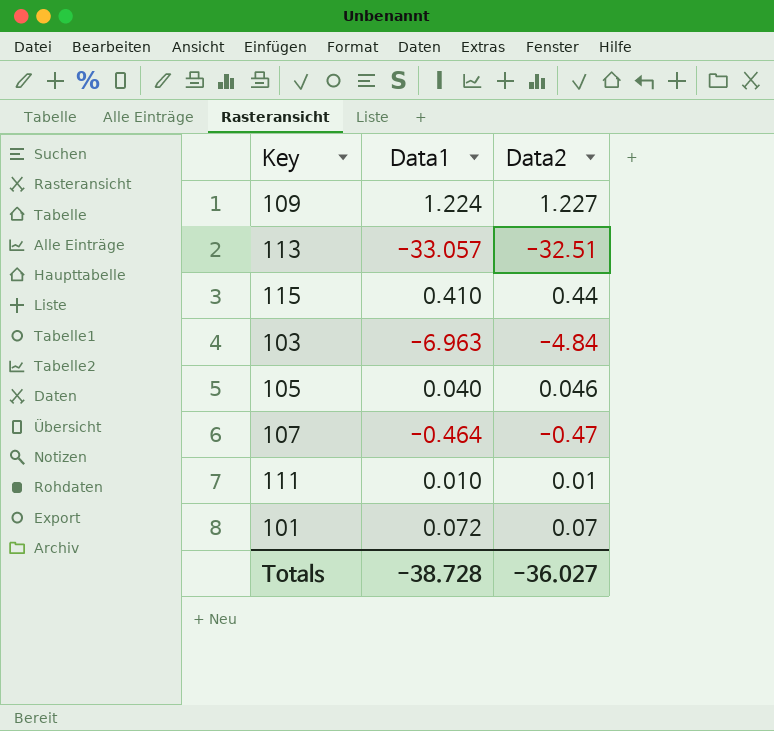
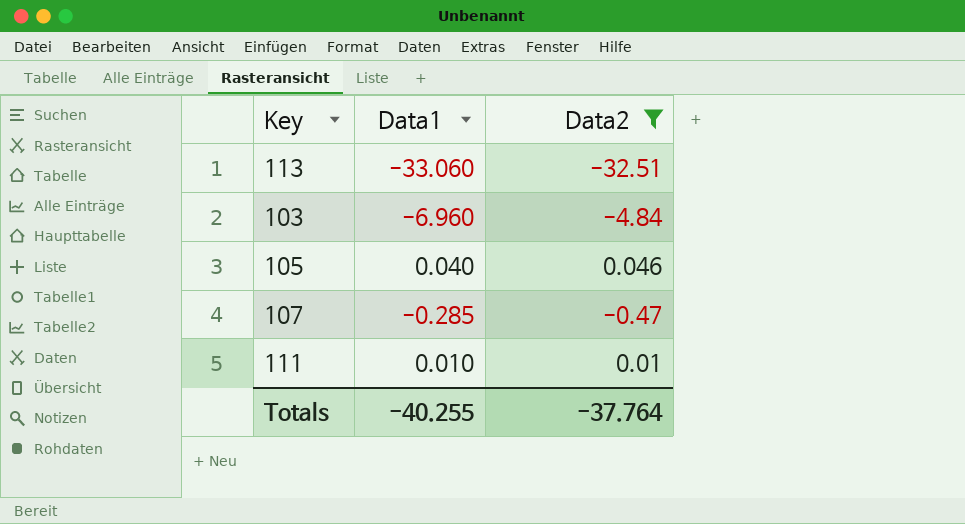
filter: none -> Data2 <= 0.046
113 | Data1: -33.057 -> -33.060
103 | Data1: -6.963 -> -6.960
107 | Data1: -0.464 -> -0.285
Totals | Data1: -38.728 -> -40.255
Totals | Data2: -36.027 -> -37.764

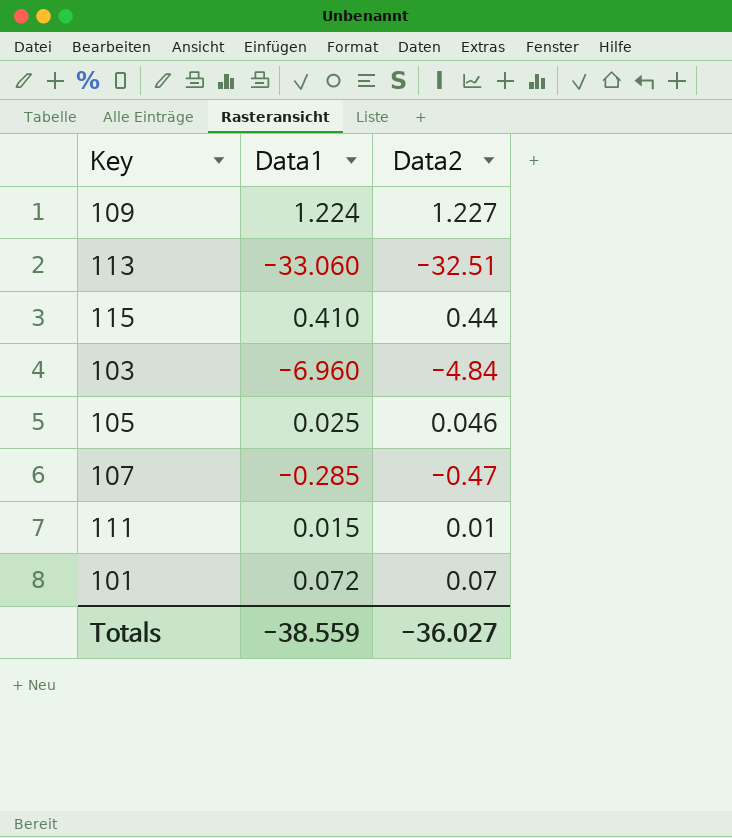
filter: Data2 <= 0.046 -> none
105 | Data1: 0.040 -> 0.025
111 | Data1: 0.010 -> 0.015
Totals | Data1: -40.255 -> -38.559
Totals | Data2: -37.764 -> -36.027

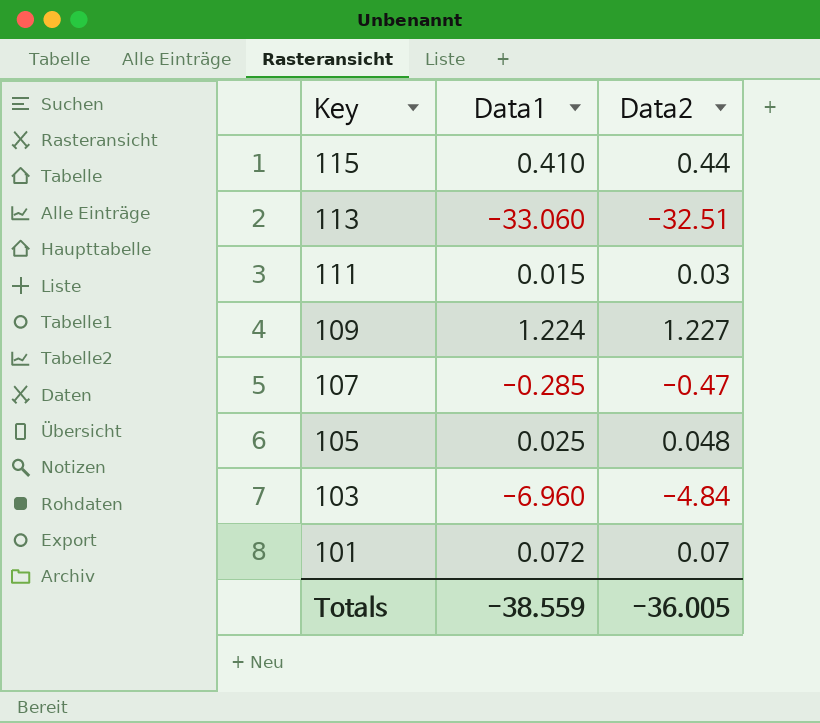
row order: none -> Key descending
111 | Data2: 0.01 -> 0.03
105 | Data2: 0.046 -> 0.048
Totals | Data2: -36.027 -> -36.005

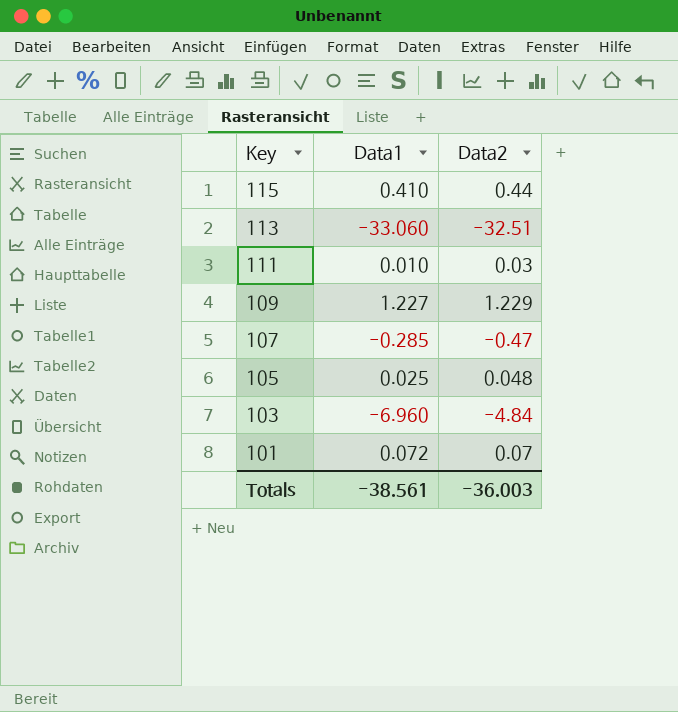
111 | Data1: 0.015 -> 0.010
109 | Data1: 1.224 -> 1.227
109 | Data2: 1.227 -> 1.229
Totals | Data1: -38.559 -> -38.561
Totals | Data2: -36.005 -> -36.003

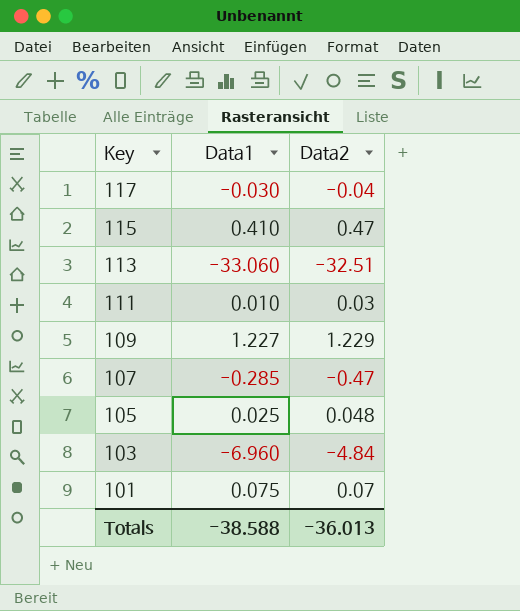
row 117: none -> -0.030 | -0.04
115 | Data2: 0.44 -> 0.47
101 | Data1: 0.072 -> 0.075
Totals | Data1: -38.561 -> -38.588
Totals | Data2: -36.003 -> -36.013

